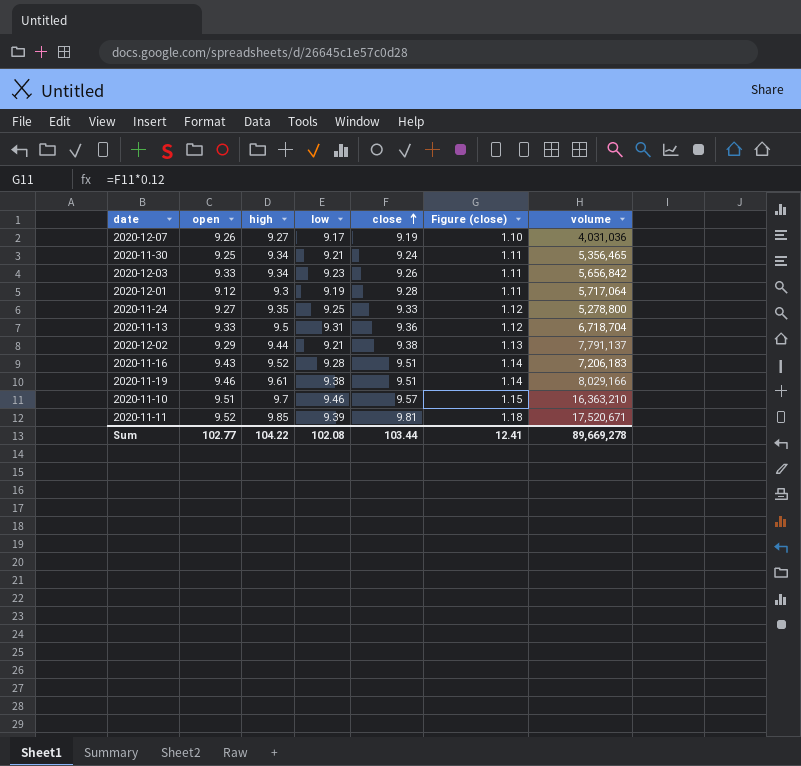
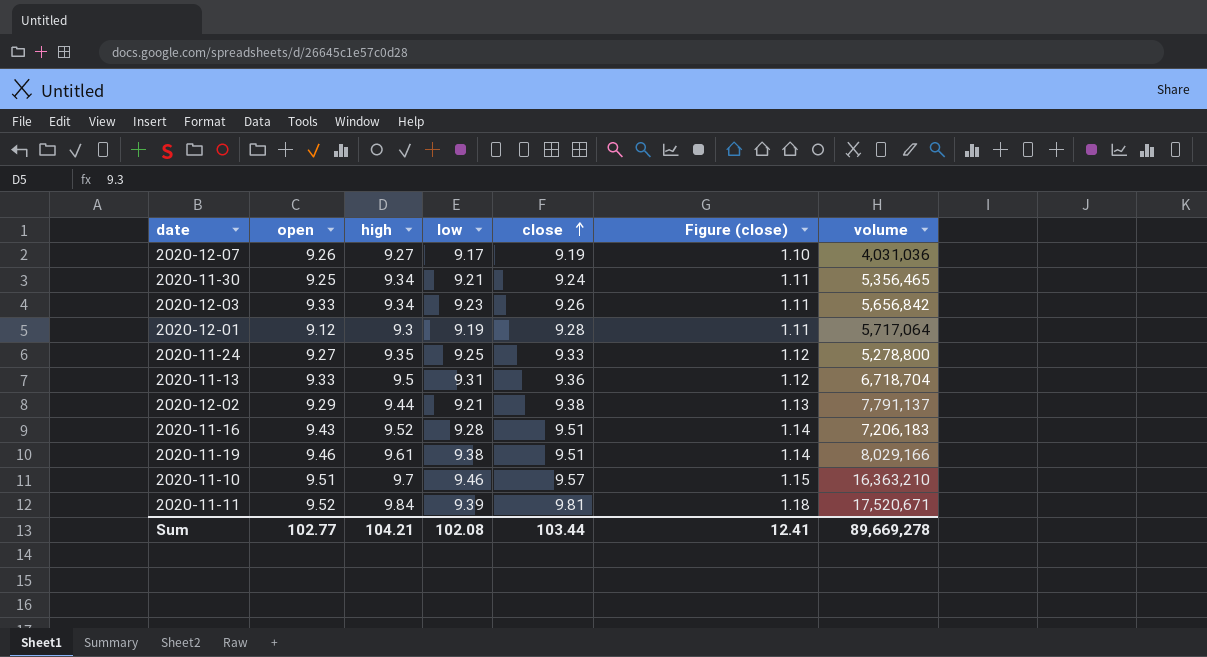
2020-11-11 | high: 9.85 -> 9.84
Sum | high: 104.22 -> 104.21

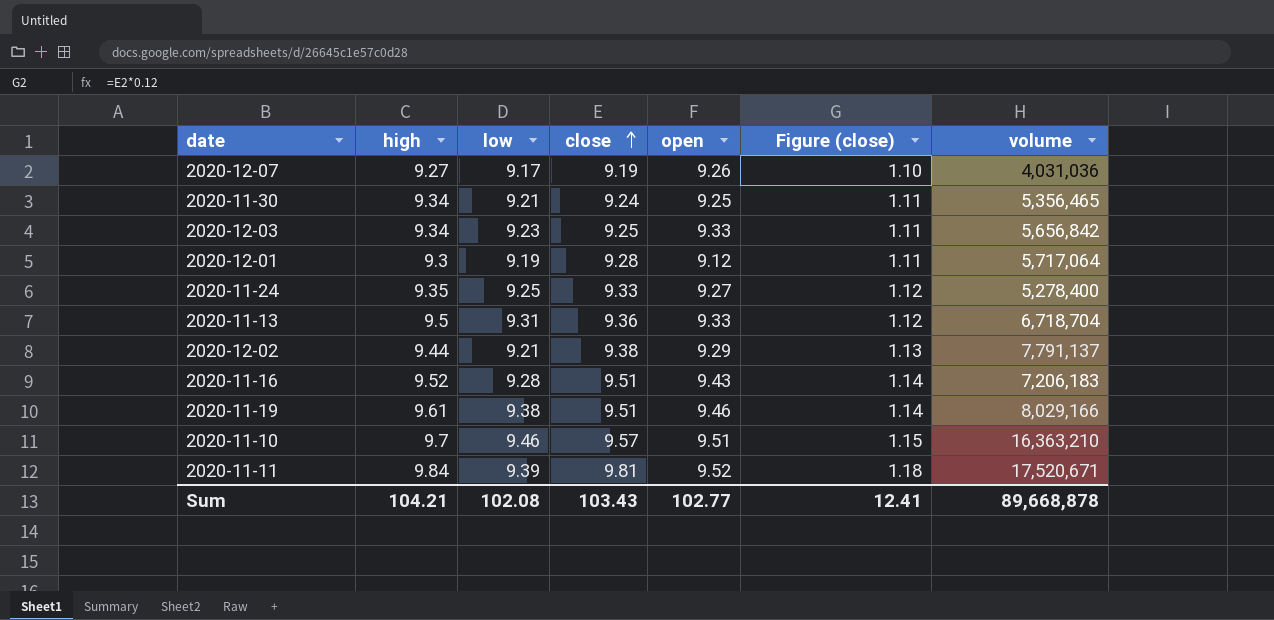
column open | position: 2 -> 5
2020-12-03 | close: 9.26 -> 9.25
2020-11-24 | volume: 5,278,800 -> 5,278,400
Sum | close: 103.44 -> 103.43
Sum | volume: 89,669,278 -> 89,668,878

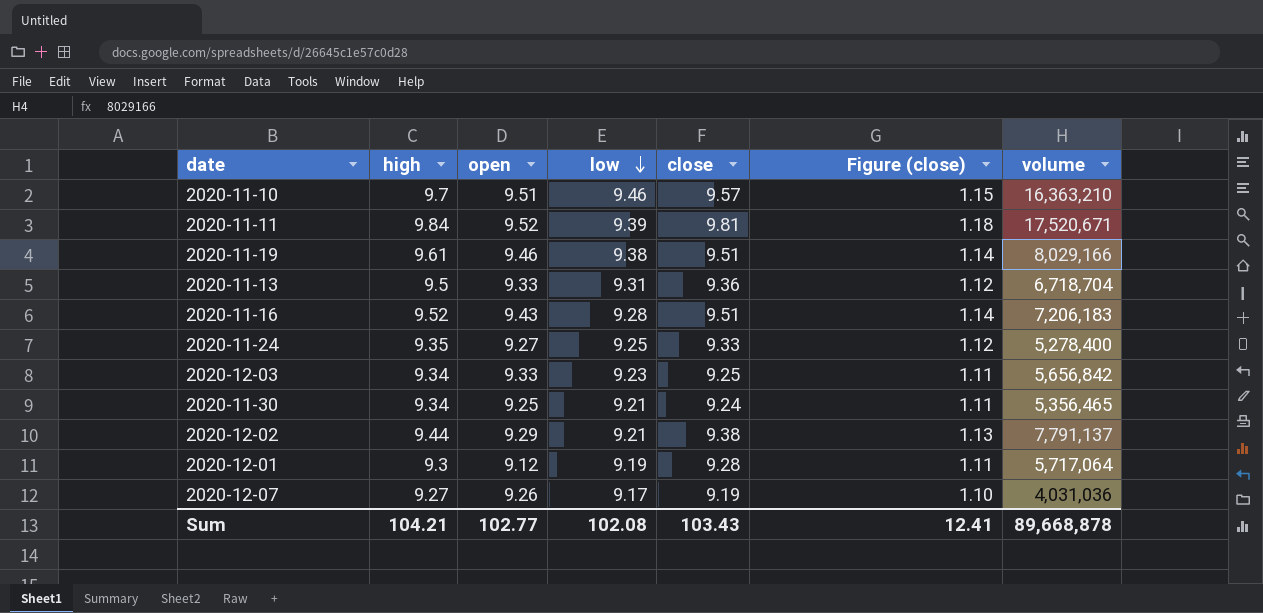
row order: close ascending -> low descending
column open | position: 5 -> 3

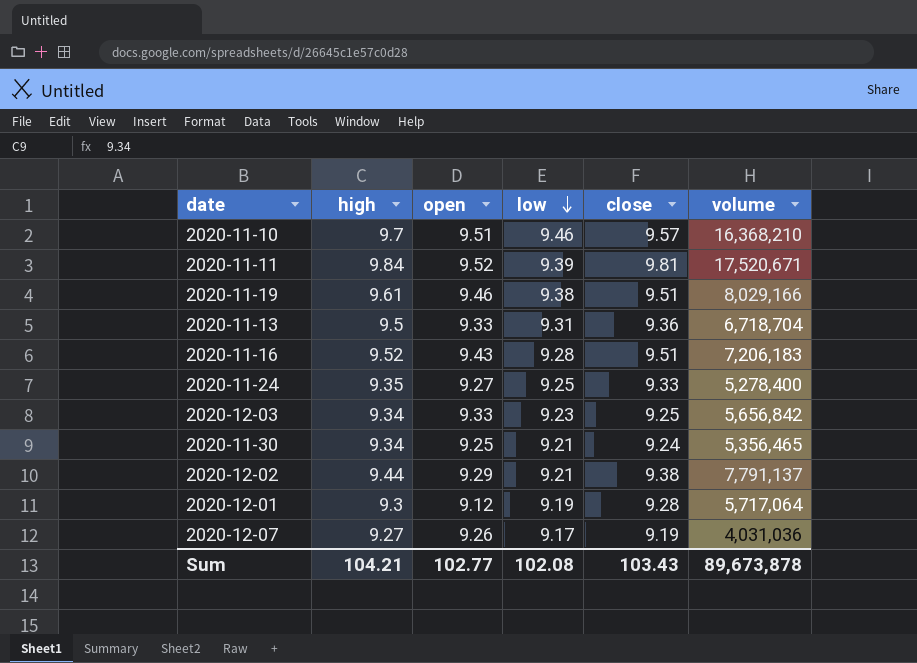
column Figure (close) | formula: [close] * 0.12 -> none
2020-11-10 | volume: 16,363,210 -> 16,368,210
Sum | volume: 89,668,878 -> 89,673,878

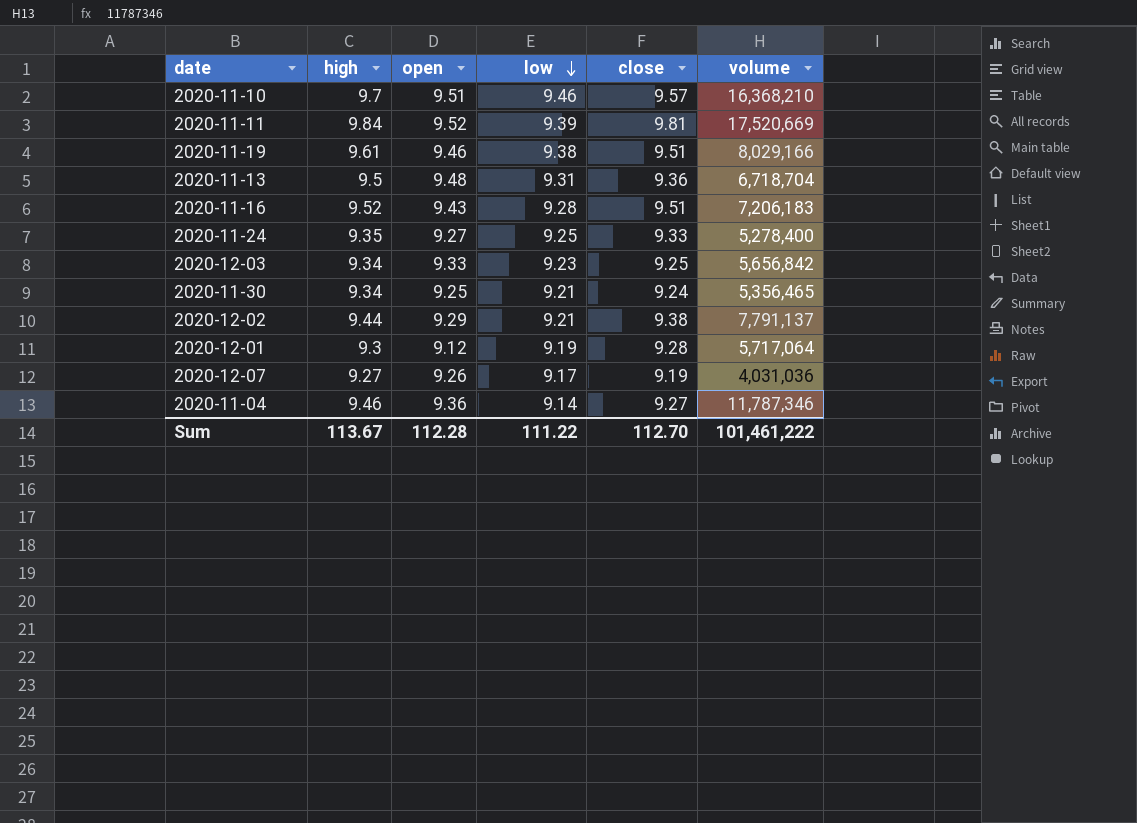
2020-11-11 | volume: 17,520,671 -> 17,520,669
2020-11-13 | open: 9.33 -> 9.48
row 2020-11-04: none -> 9.46 | 9.36 | 9.14 | 9.27 | 11,787,346
Sum | high: 104.21 -> 113.67
Sum | open: 102.77 -> 112.28
Sum | low: 102.08 -> 111.22
Sum | close: 103.43 -> 112.70
Sum | volume: 89,673,878 -> 101,461,222

